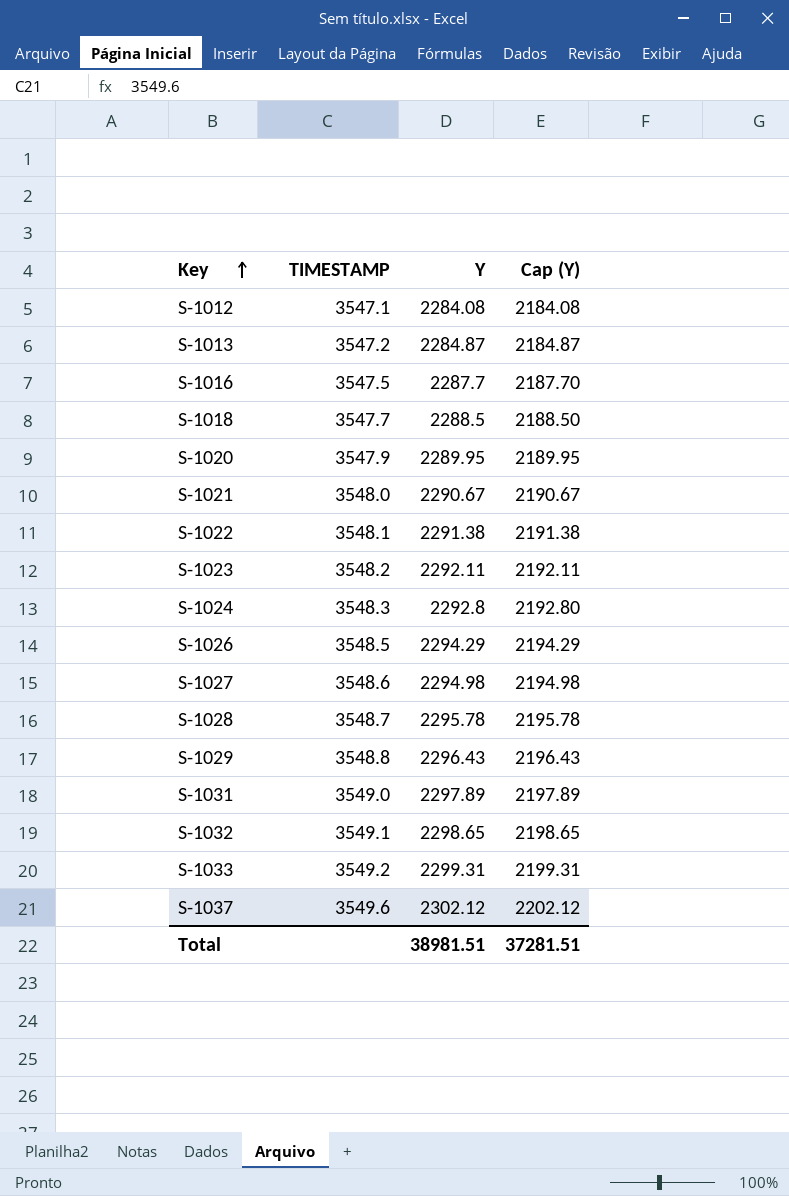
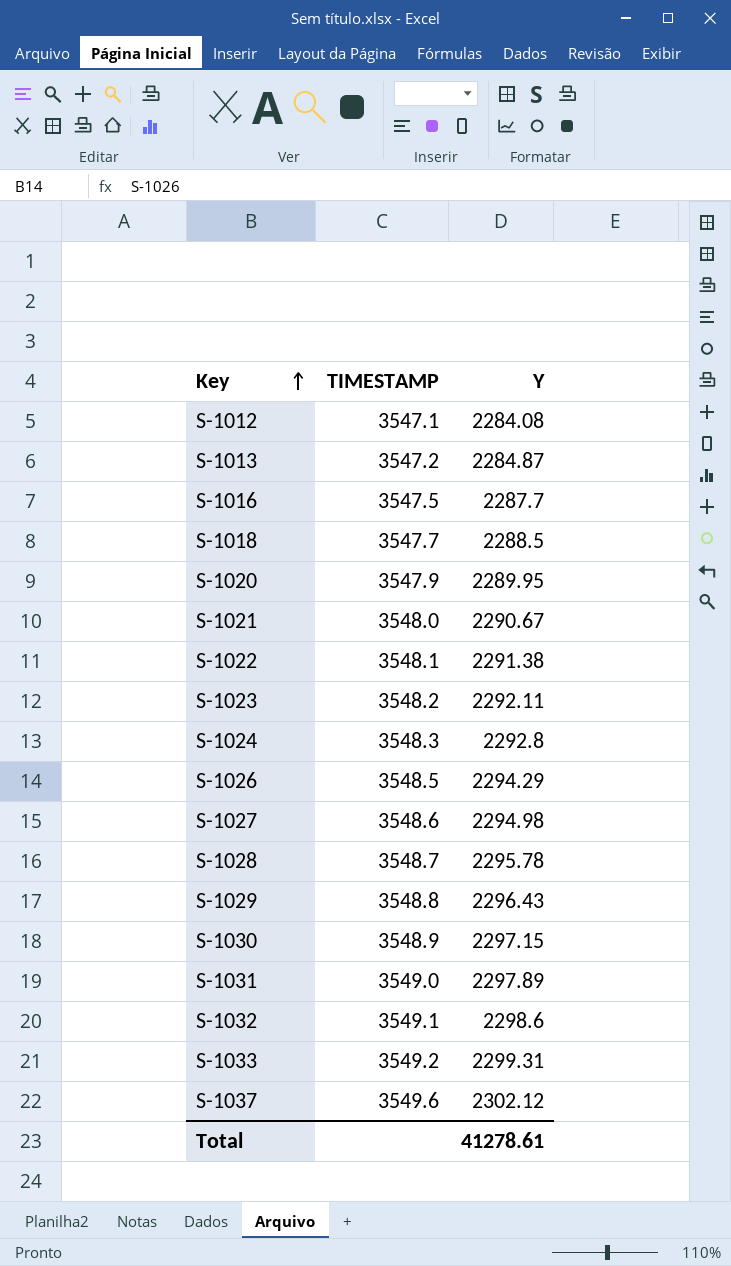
column Cap (Y) | formula: [Y] - 100 -> none
row S-1030: none -> 3548.9 | 2297.15
S-1032 | Y: 2298.65 -> 2298.6
Total | Y: 38981.51 -> 41278.61

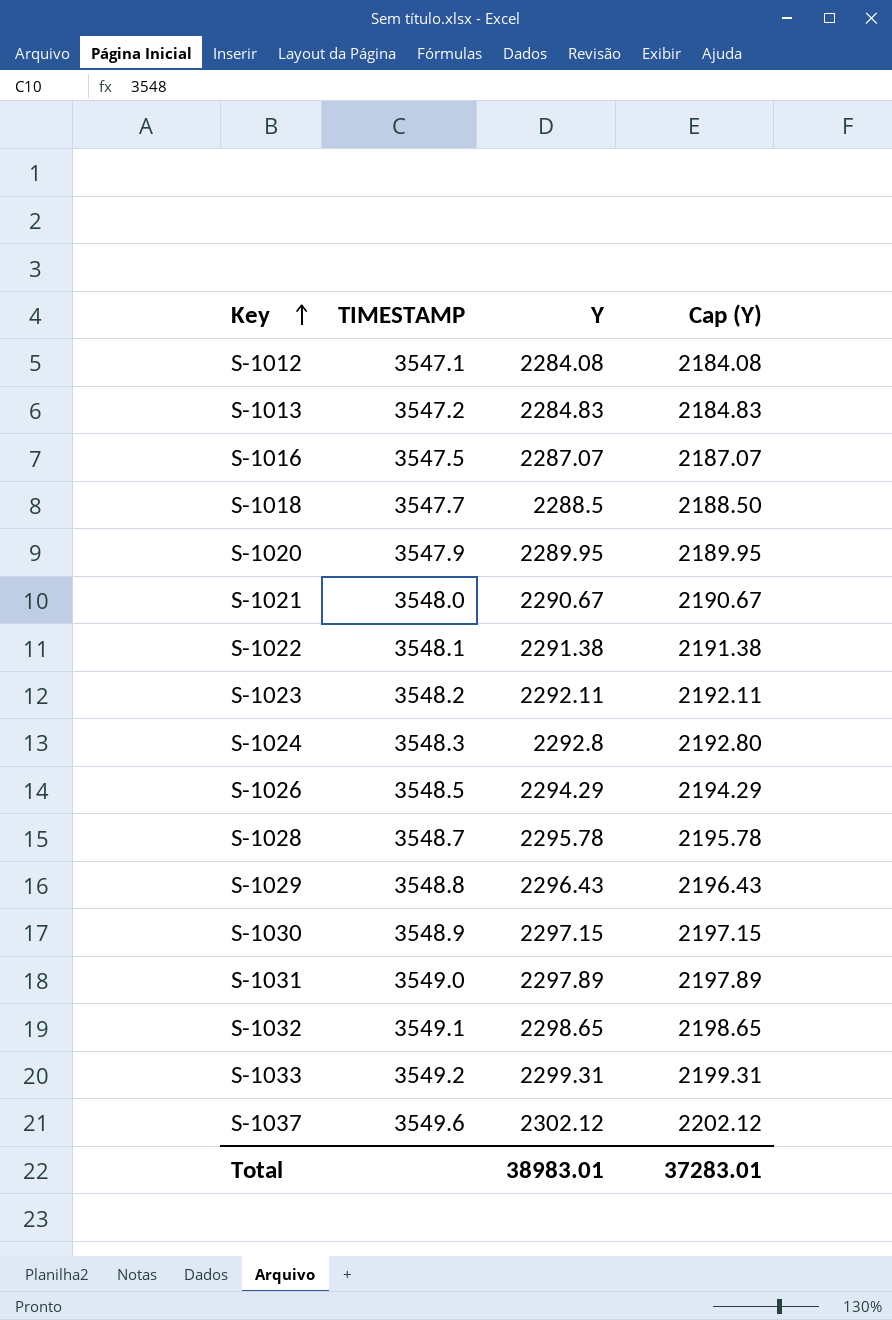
column Cap (Y) | formula: none -> [Y] - 100
row S-1027: 3548.6 | 2294.98 -> none
S-1013 | Y: 2284.87 -> 2284.83
S-1016 | Y: 2287.7 -> 2287.07
S-1032 | Y: 2298.6 -> 2298.65
Total | Y: 41278.61 -> 38983.01

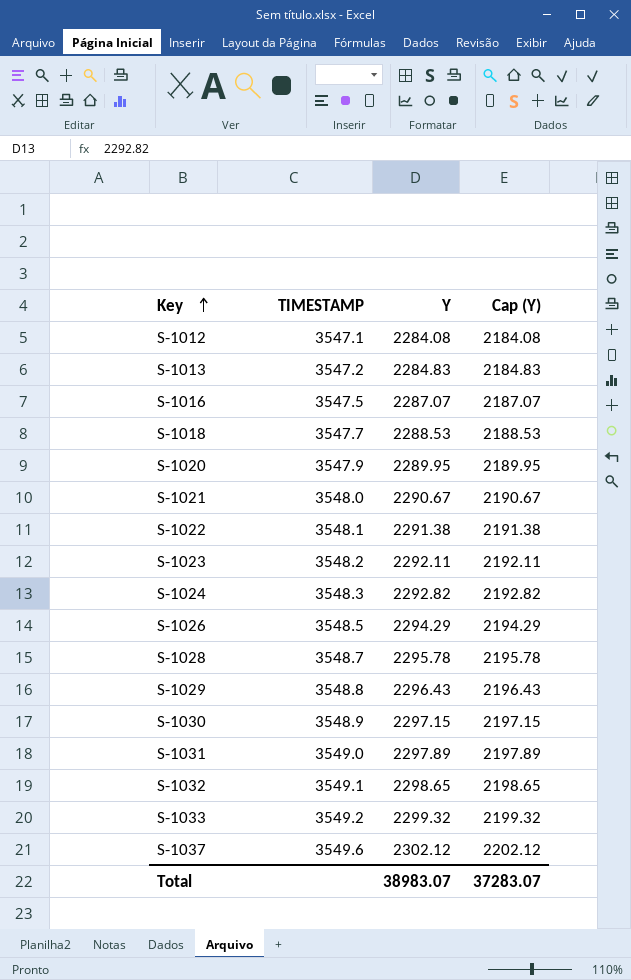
S-1018 | Y: 2288.5 -> 2288.53
S-1018 | Cap (Y): 2188.50 -> 2188.53
S-1024 | Y: 2292.8 -> 2292.82
S-1024 | Cap (Y): 2192.80 -> 2192.82
S-1033 | Y: 2299.31 -> 2299.32
S-1033 | Cap (Y): 2199.31 -> 2199.32
Total | Y: 38983.01 -> 38983.07
Total | Cap (Y): 37283.01 -> 37283.07

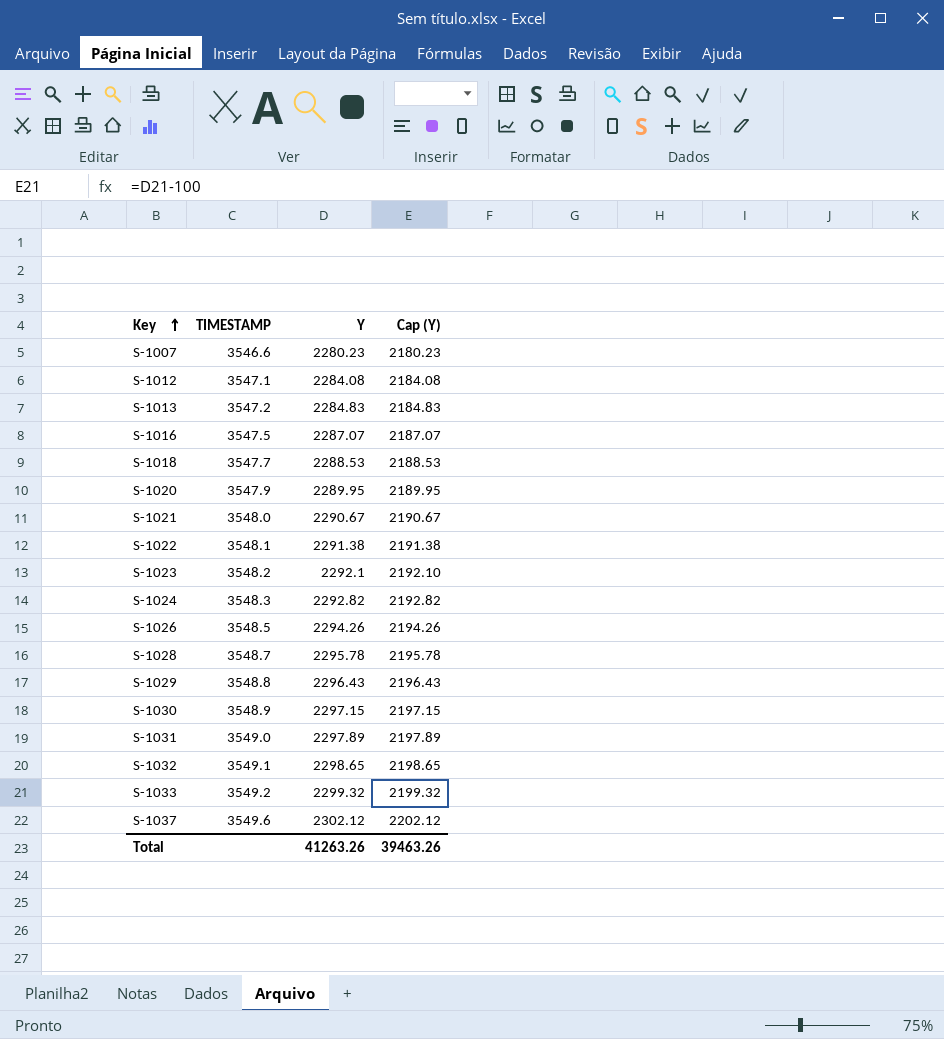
row S-1007: none -> 3546.6 | 2280.23 | 2180.23
S-1023 | Y: 2292.11 -> 2292.1
S-1023 | Cap (Y): 2192.11 -> 2192.10
S-1026 | Y: 2294.29 -> 2294.26
S-1026 | Cap (Y): 2194.29 -> 2194.26
Total | Y: 38983.07 -> 41263.26
Total | Cap (Y): 37283.07 -> 39463.26

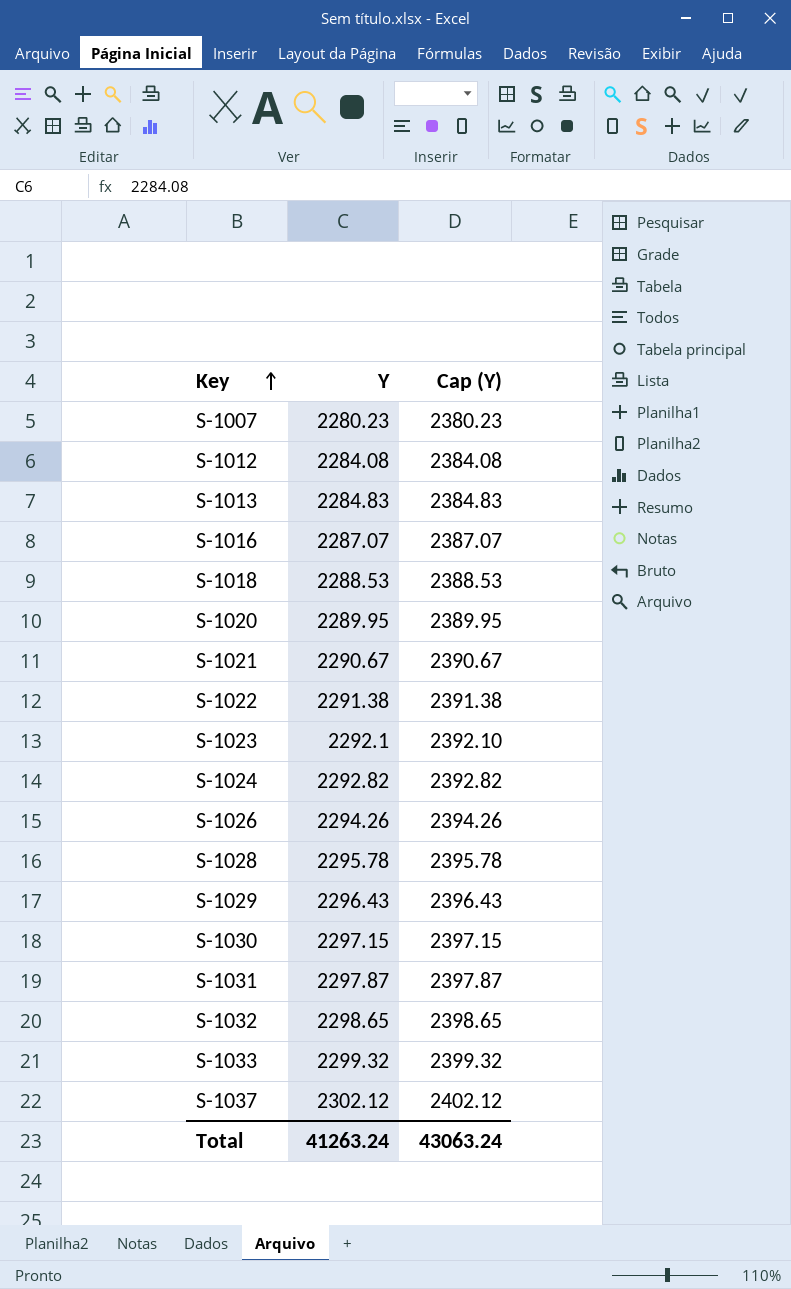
column TIMESTAMP | position: 2 -> none
column Cap (Y) | formula: [Y] - 100 -> [Y] + 100
S-1031 | Y: 2297.89 -> 2297.87
Total | Y: 41263.26 -> 41263.24
Total | Cap (Y): 39463.26 -> 43063.24

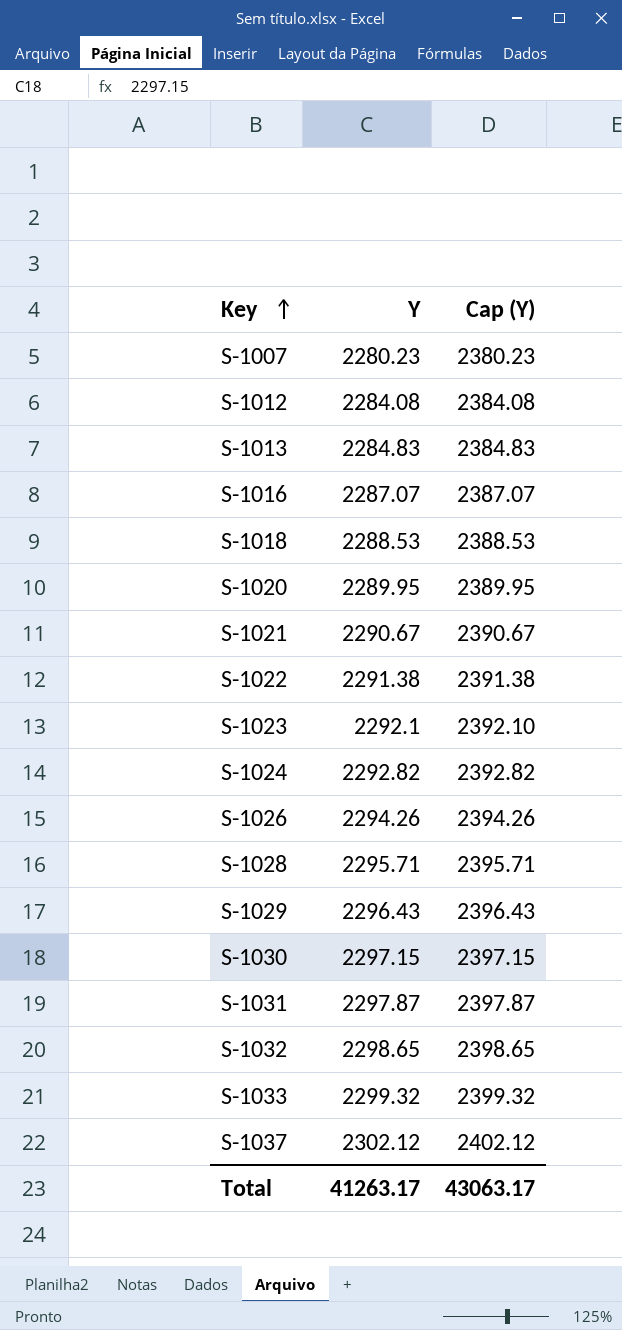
S-1028 | Y: 2295.78 -> 2295.71
S-1028 | Cap (Y): 2395.78 -> 2395.71
Total | Y: 41263.24 -> 41263.17
Total | Cap (Y): 43063.24 -> 43063.17

